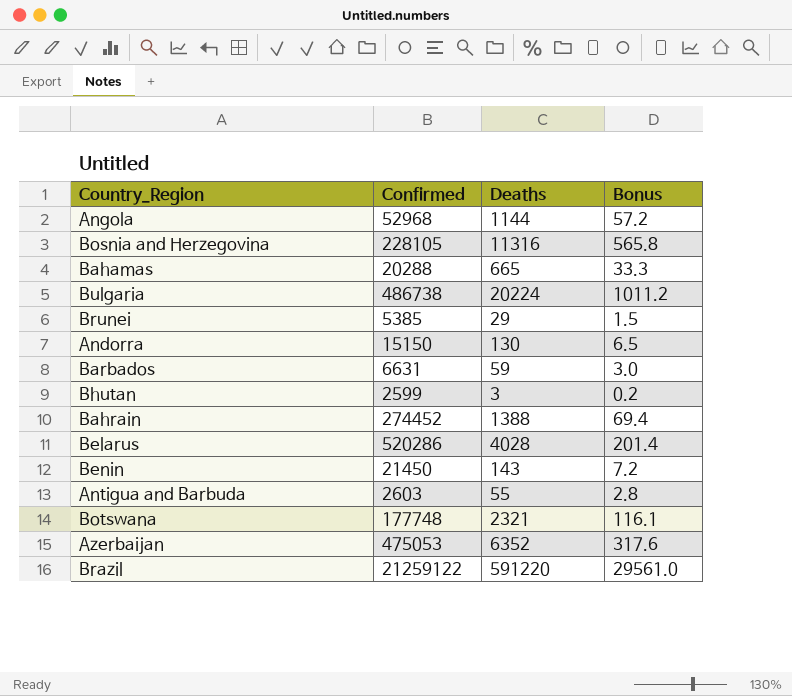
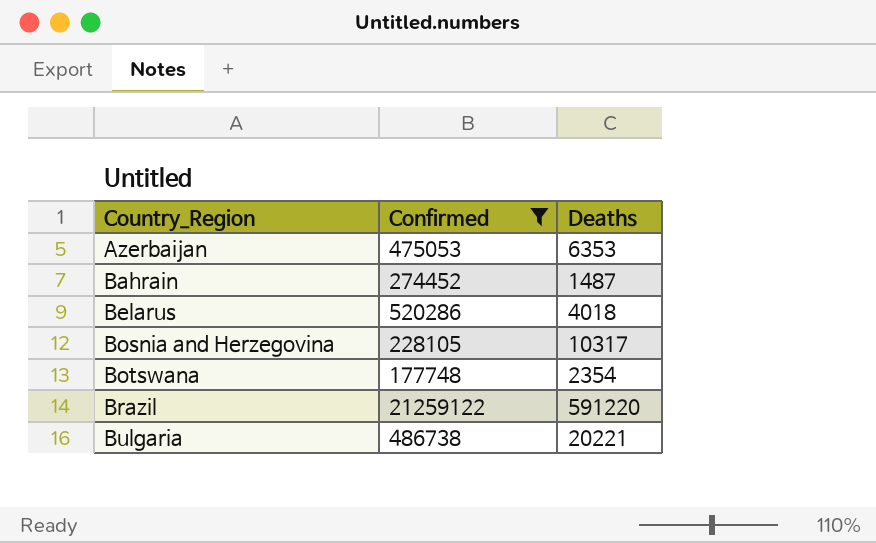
filter: none -> Confirmed >= 177748
row order: none -> Country_Region ascending
column Bonus | formula: [Deaths] * 0.05 -> none
Azerbaijan | Deaths: 6352 -> 6353
Bahrain | Deaths: 1388 -> 1487
Belarus | Deaths: 4028 -> 4018
Bosnia and Herzegovina | Deaths: 11316 -> 10317
Botswana | Deaths: 2321 -> 2354
Bulgaria | Deaths: 20224 -> 20221

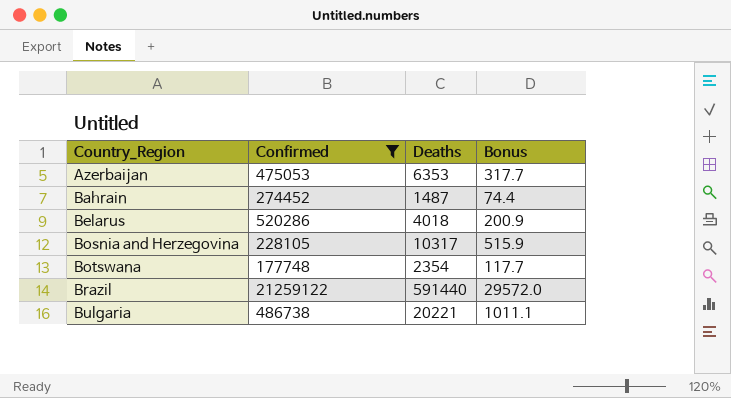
column Bonus | formula: none -> [Deaths] * 0.05
Brazil | Deaths: 591220 -> 591440

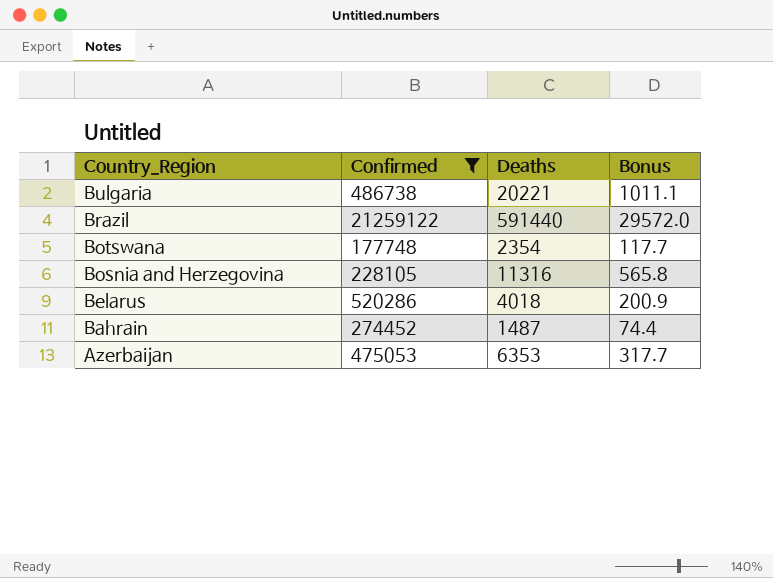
row order: Country_Region ascending -> Country_Region descending
Bosnia and Herzegovina | Deaths: 10317 -> 11316
Bosnia and Herzegovina | Bonus: 515.9 -> 565.8

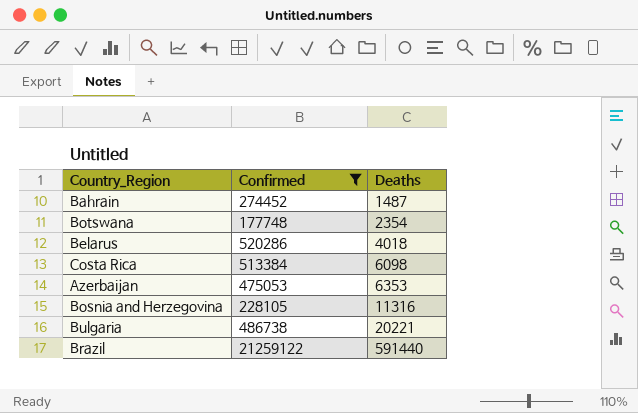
row order: Country_Region descending -> Deaths ascending
column Bonus | formula: [Deaths] * 0.05 -> none
row Costa Rica: none -> 513384 | 6098

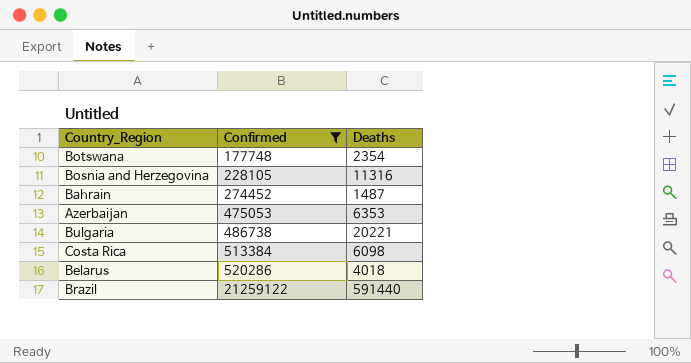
row order: Deaths ascending -> Confirmed ascending

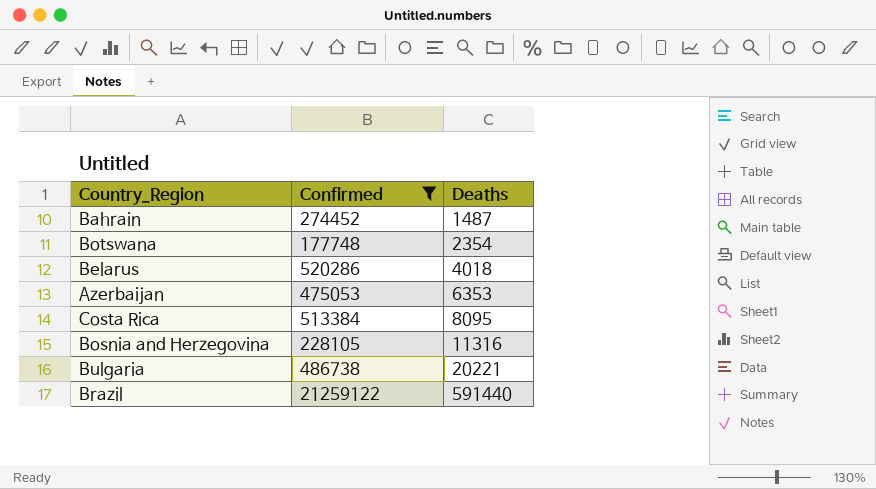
row order: Confirmed ascending -> Deaths ascending
Costa Rica | Deaths: 6098 -> 8095

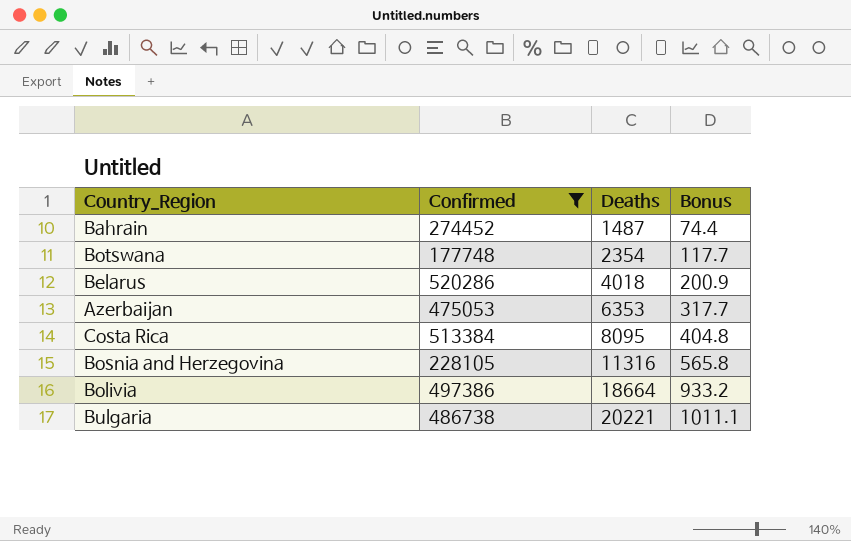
column Bonus | formula: none -> [Deaths] * 0.05
row Brazil: 21259122 | 591440 -> none
row Bolivia: none -> 497386 | 18664 | 933.2

